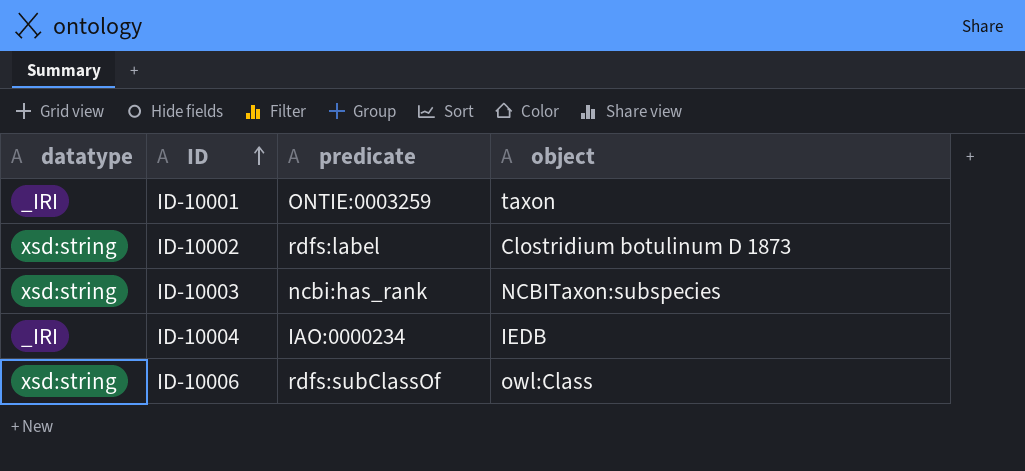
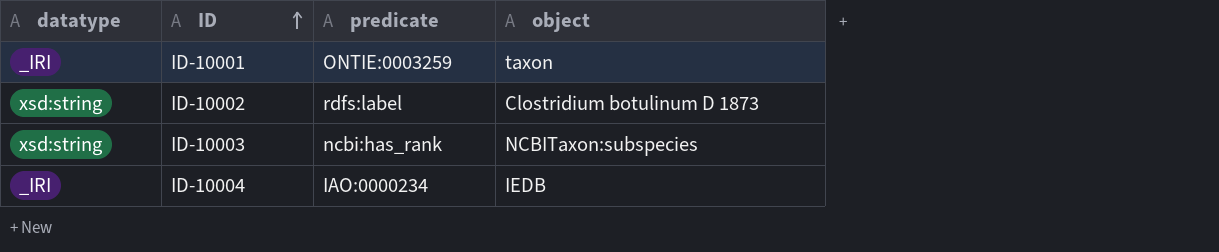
row ID-10006: xsd:string | rdfs:subClassOf | owl:Class -> none

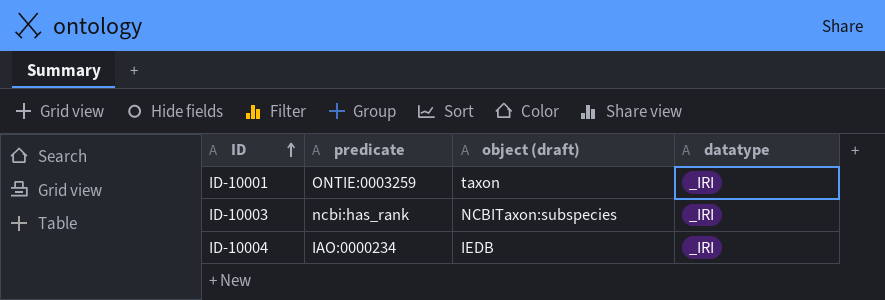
column name: object -> object (draft)
column datatype | position: 1 -> 4
row ID-10002: xsd:string | rdfs:label | Clostridium botulinum D 1873 -> none
ID-10003 | datatype: xsd:string -> _IRI

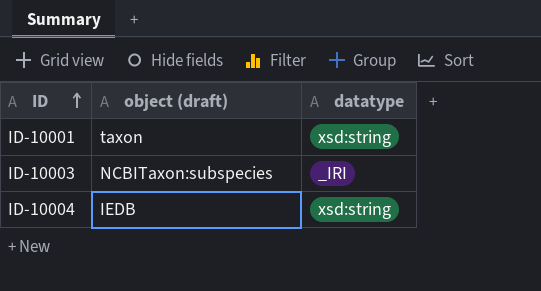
column predicate | position: 2 -> none
ID-10001 | datatype: _IRI -> xsd:string
ID-10004 | datatype: _IRI -> xsd:string

